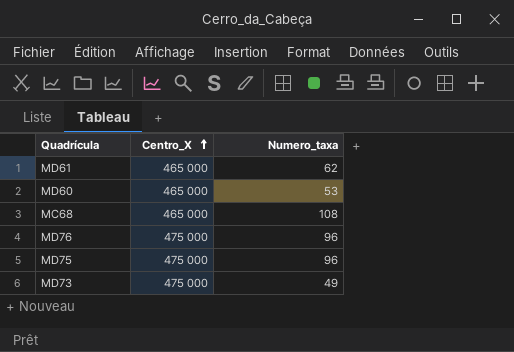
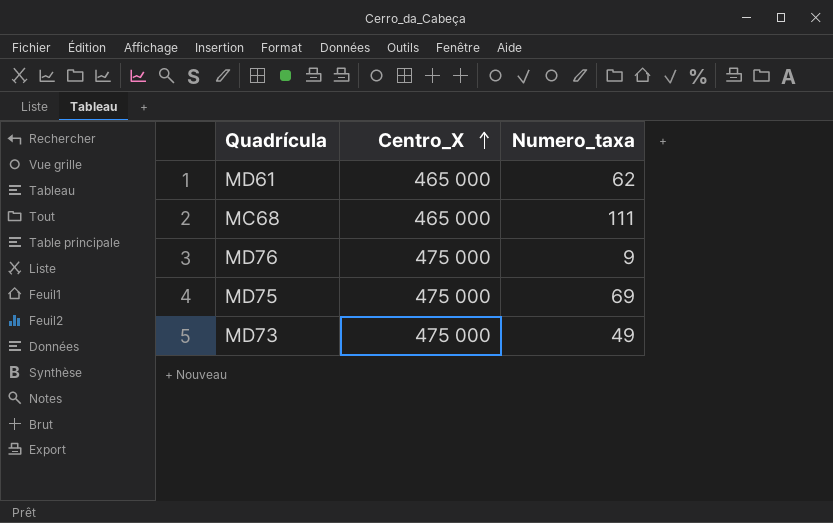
row MD60: 465 000 | 53 -> none
MC68 | Numero_taxa: 108 -> 111
MD76 | Numero_taxa: 96 -> 9
MD75 | Numero_taxa: 96 -> 69

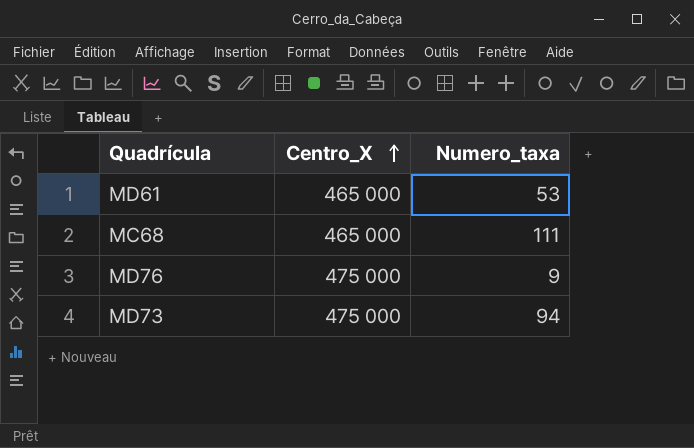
row MD75: 475 000 | 69 -> none
MD61 | Numero_taxa: 62 -> 53
MD73 | Numero_taxa: 49 -> 94

